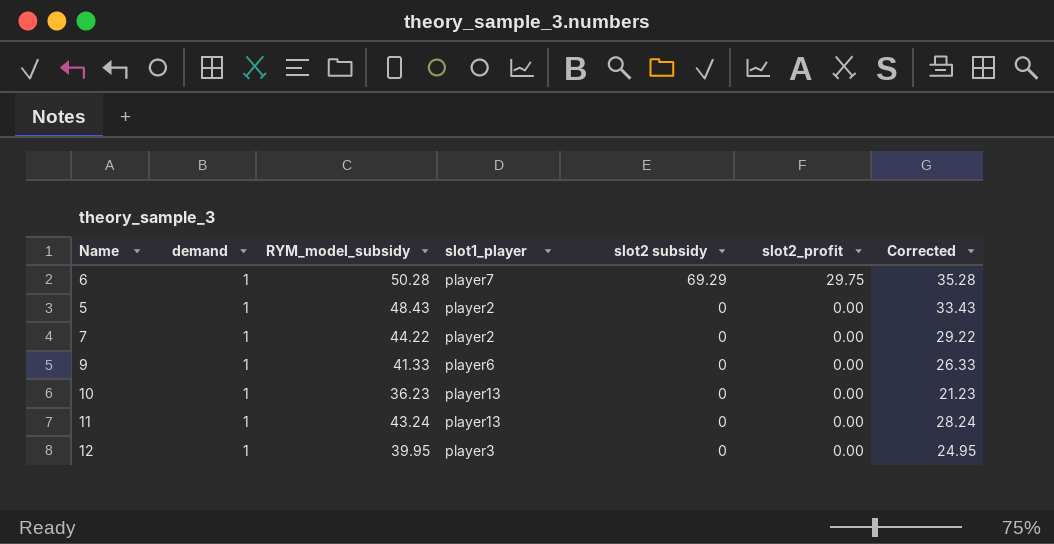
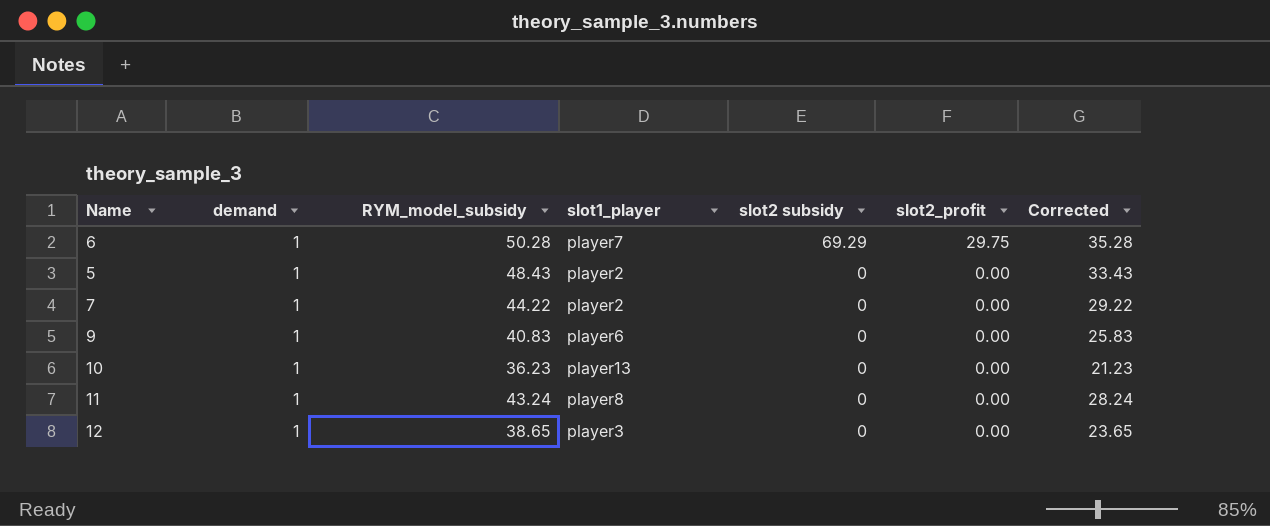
9 | RYM_model_subsidy: 41.33 -> 40.83
9 | Corrected: 26.33 -> 25.83
11 | slot1_player: player13 -> player8
12 | RYM_model_subsidy: 39.95 -> 38.65
12 | Corrected: 24.95 -> 23.65

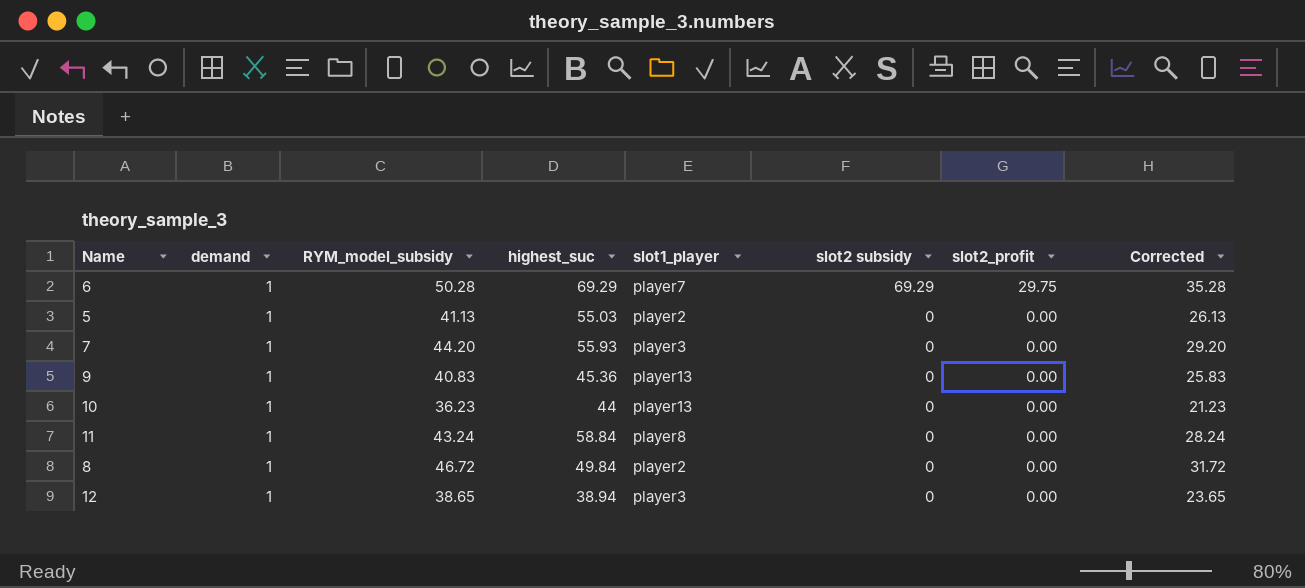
column highest_suc | position: none -> 4
5 | RYM_model_subsidy: 48.43 -> 41.13
5 | Corrected: 33.43 -> 26.13
7 | RYM_model_subsidy: 44.22 -> 44.20
7 | slot1_player: player2 -> player3
7 | Corrected: 29.22 -> 29.20
9 | slot1_player: player6 -> player13
row 8: none -> 1 | 46.72 | 49.84 | player2 | 0 | 0.00 | 31.72

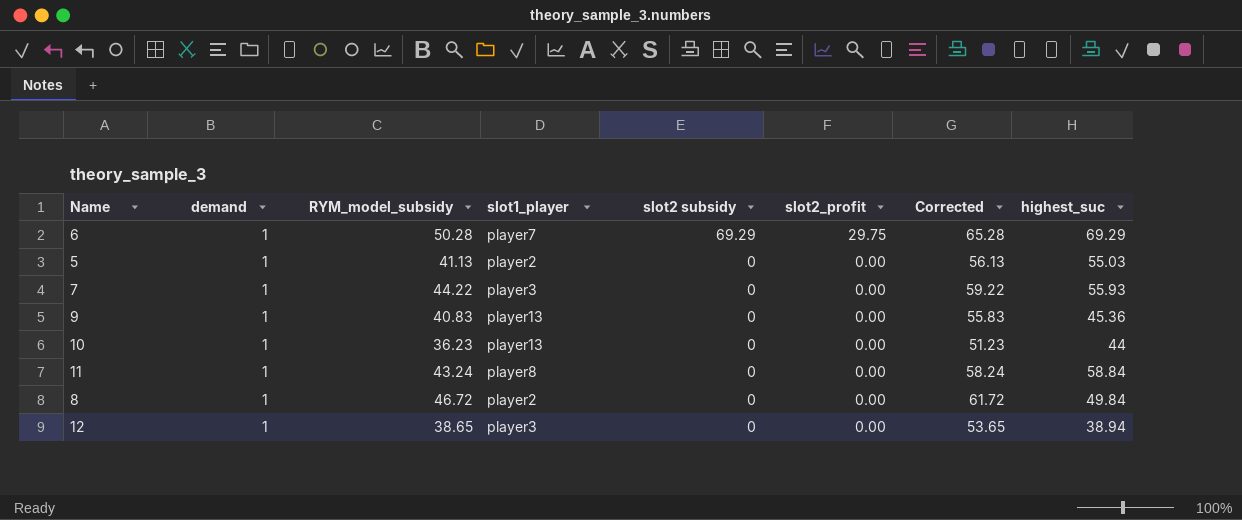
column Corrected | formula: [RYM_model_subsidy] - 15 -> [RYM_model_subsidy] + 15
column highest_suc | position: 4 -> 8
7 | RYM_model_subsidy: 44.20 -> 44.22

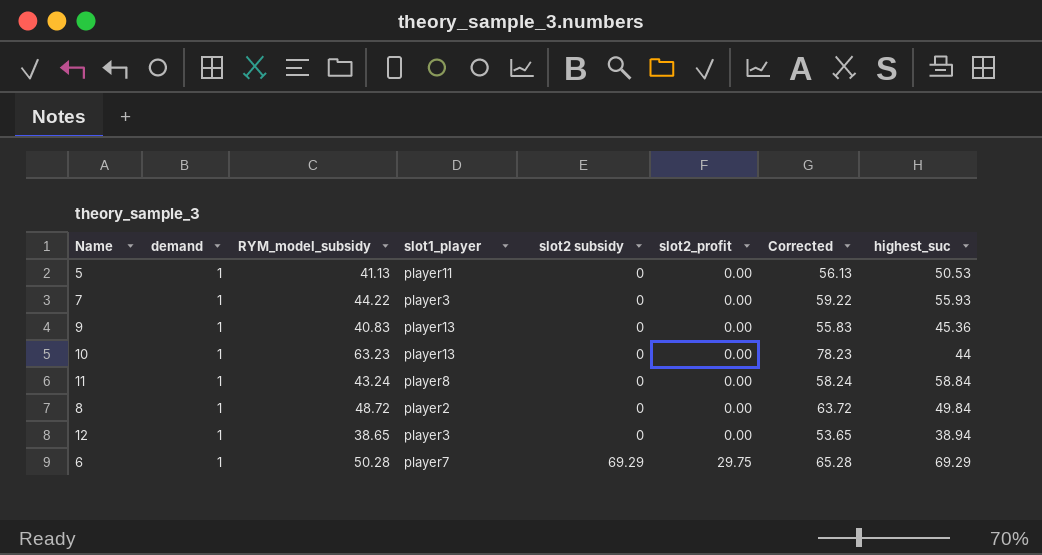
row order: slot2 subsidy descending -> slot2 subsidy ascending
5 | slot1_player: player2 -> player11
5 | highest_suc: 55.03 -> 50.53
10 | RYM_model_subsidy: 36.23 -> 63.23
10 | Corrected: 51.23 -> 78.23
8 | RYM_model_subsidy: 46.72 -> 48.72
8 | Corrected: 61.72 -> 63.72

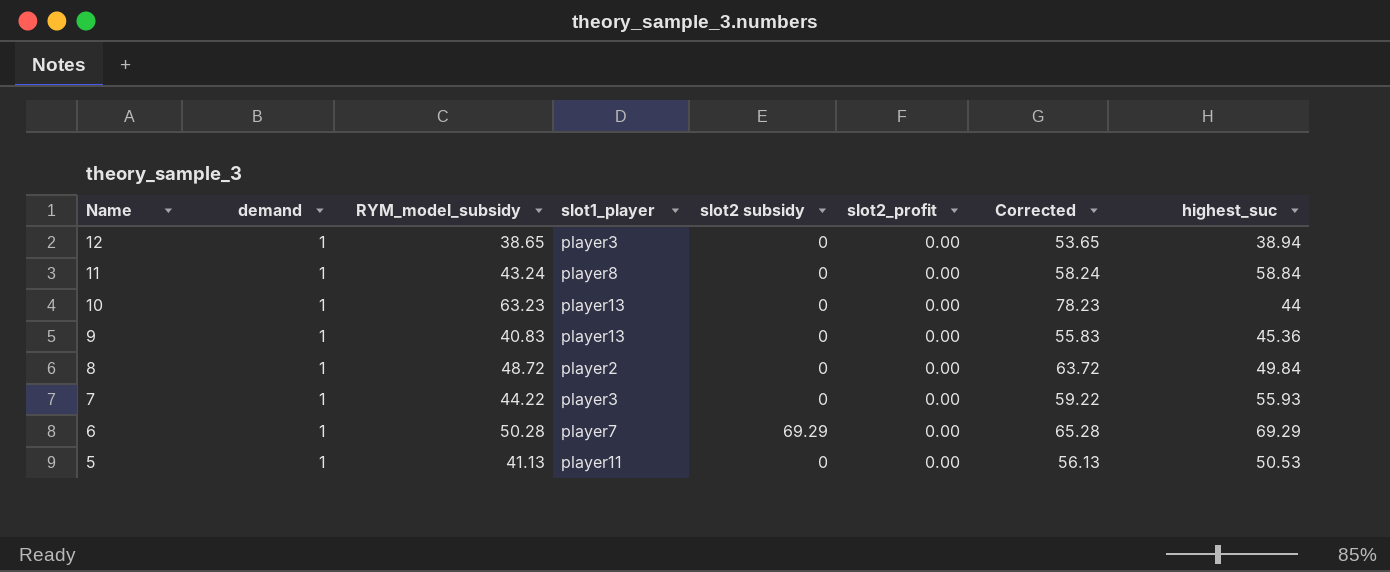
row order: slot2 subsidy ascending -> Name descending
6 | slot2_profit: 29.75 -> 0.00

